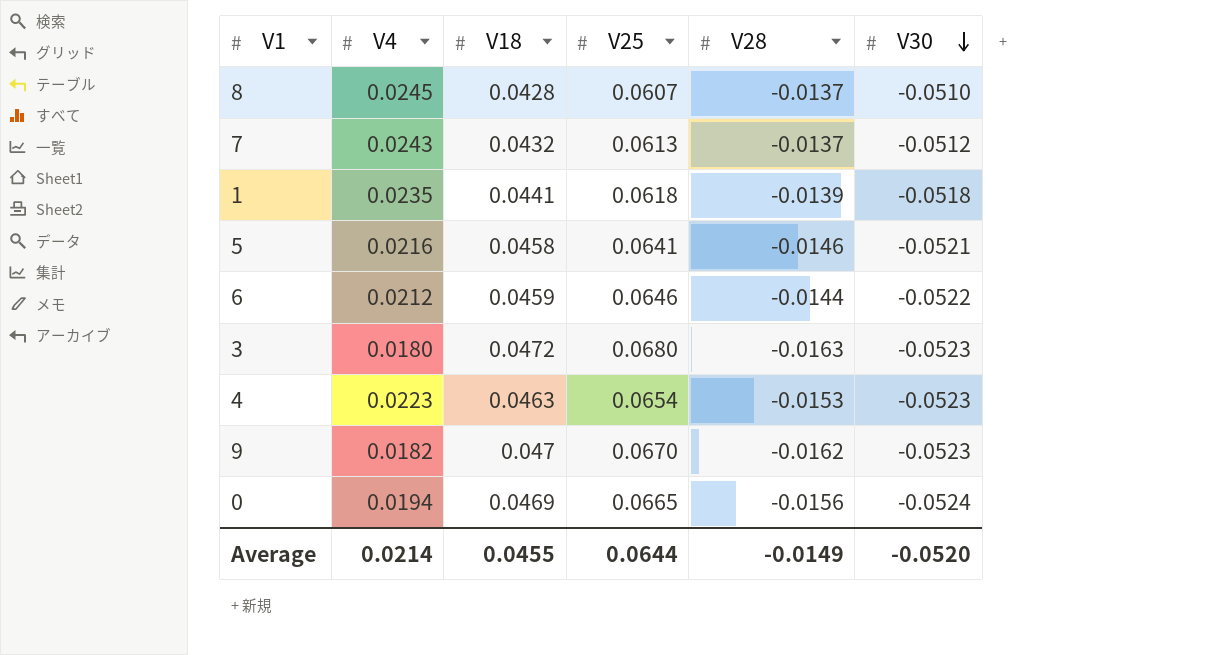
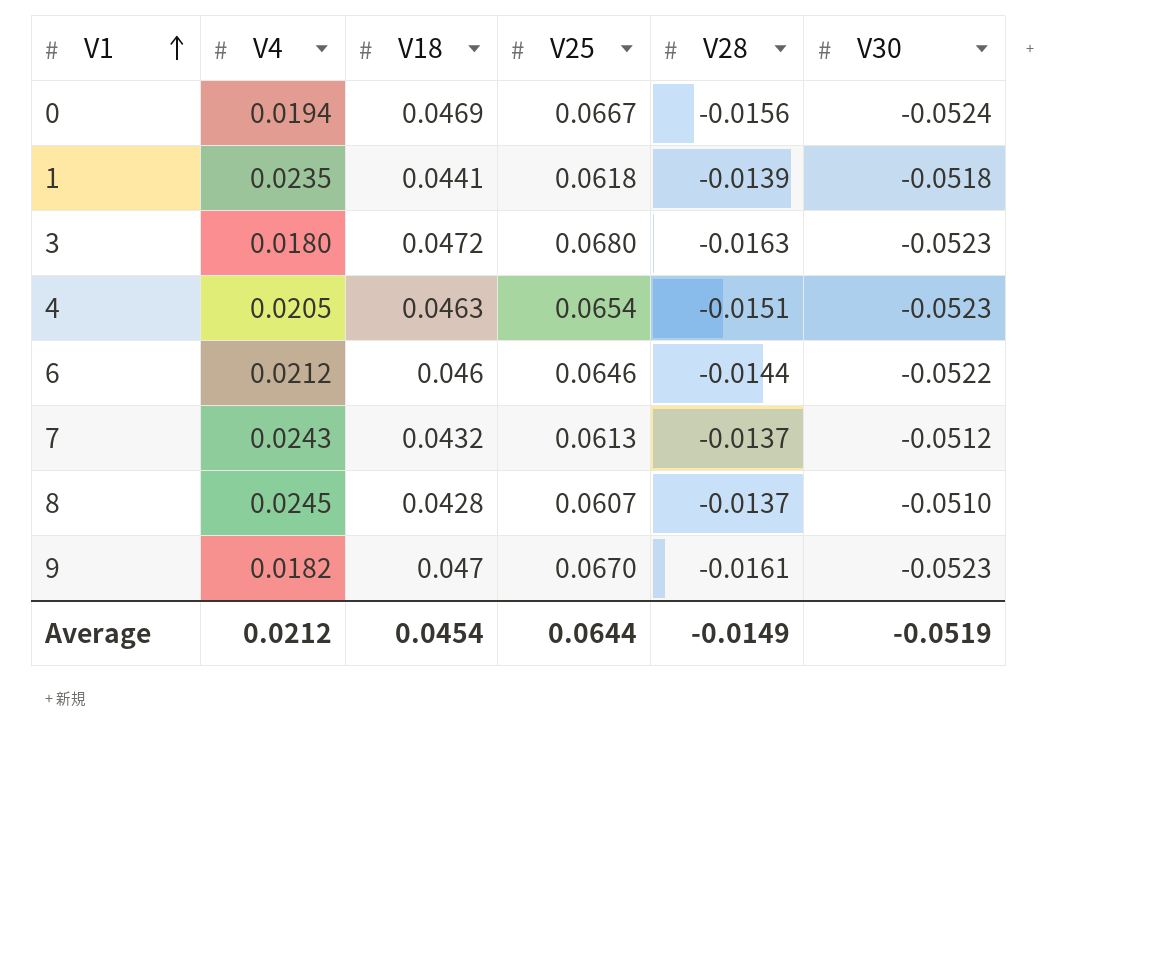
row order: V30 descending -> V1 ascending
row 5: 0.0216 | 0.0458 | 0.0641 | -0.0146 | -0.0521 -> none
0 | V25: 0.0665 -> 0.0667
4 | V4: 0.0223 -> 0.0205
4 | V28: -0.0153 -> -0.0151
6 | V18: 0.0459 -> 0.046
9 | V28: -0.0162 -> -0.0161
Average | V4: 0.0214 -> 0.0212
Average | V18: 0.0455 -> 0.0454
Average | V30: -0.0520 -> -0.0519

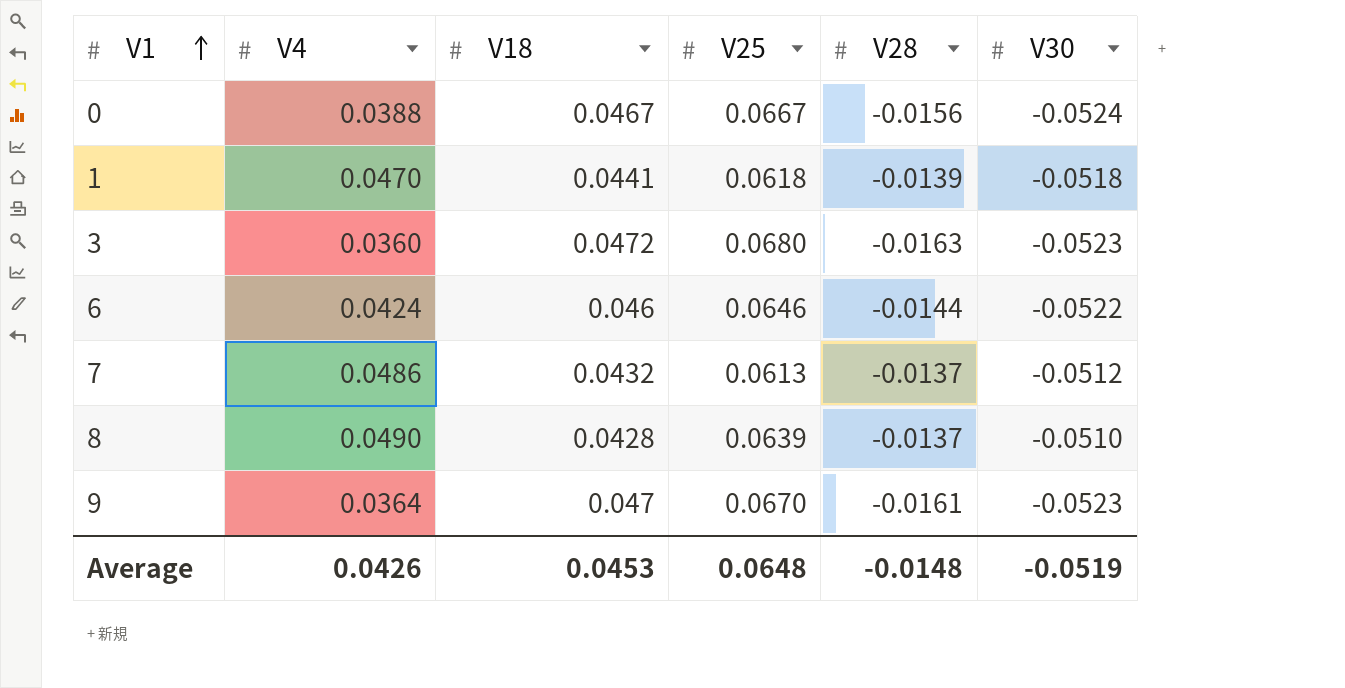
row 4: 0.0205 | 0.0463 | 0.0654 | -0.0151 | -0.0523 -> none
0 | V4: 0.0194 -> 0.0388
0 | V18: 0.0469 -> 0.0467
1 | V4: 0.0235 -> 0.0470
3 | V4: 0.0180 -> 0.0360
6 | V4: 0.0212 -> 0.0424
7 | V4: 0.0243 -> 0.0486
8 | V4: 0.0245 -> 0.0490
8 | V25: 0.0607 -> 0.0639
9 | V4: 0.0182 -> 0.0364
Average | V4: 0.0212 -> 0.0426
Average | V18: 0.0454 -> 0.0453
Average | V25: 0.0644 -> 0.0648
Average | V28: -0.0149 -> -0.0148

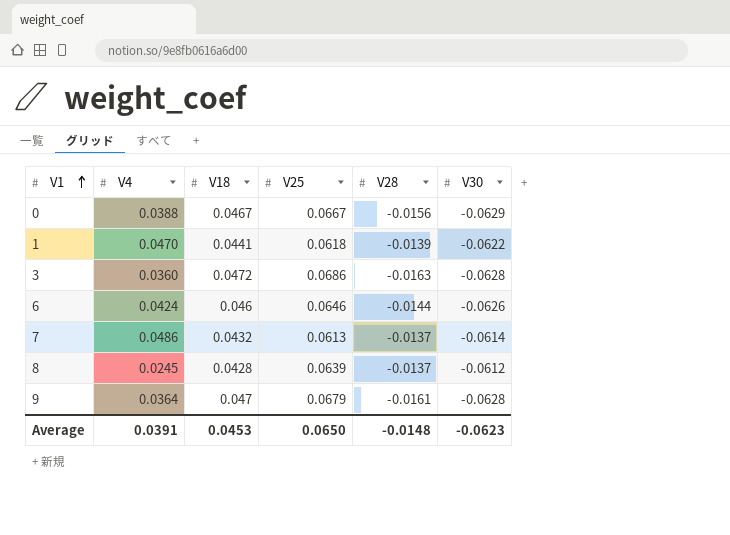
0 | V30: -0.0524 -> -0.0629
1 | V30: -0.0518 -> -0.0622
3 | V25: 0.0680 -> 0.0686
3 | V30: -0.0523 -> -0.0628
6 | V30: -0.0522 -> -0.0626
7 | V30: -0.0512 -> -0.0614
8 | V4: 0.0490 -> 0.0245
8 | V30: -0.0510 -> -0.0612
9 | V25: 0.0670 -> 0.0679
9 | V30: -0.0523 -> -0.0628
Average | V4: 0.0426 -> 0.0391
Average | V25: 0.0648 -> 0.0650
Average | V30: -0.0519 -> -0.0623

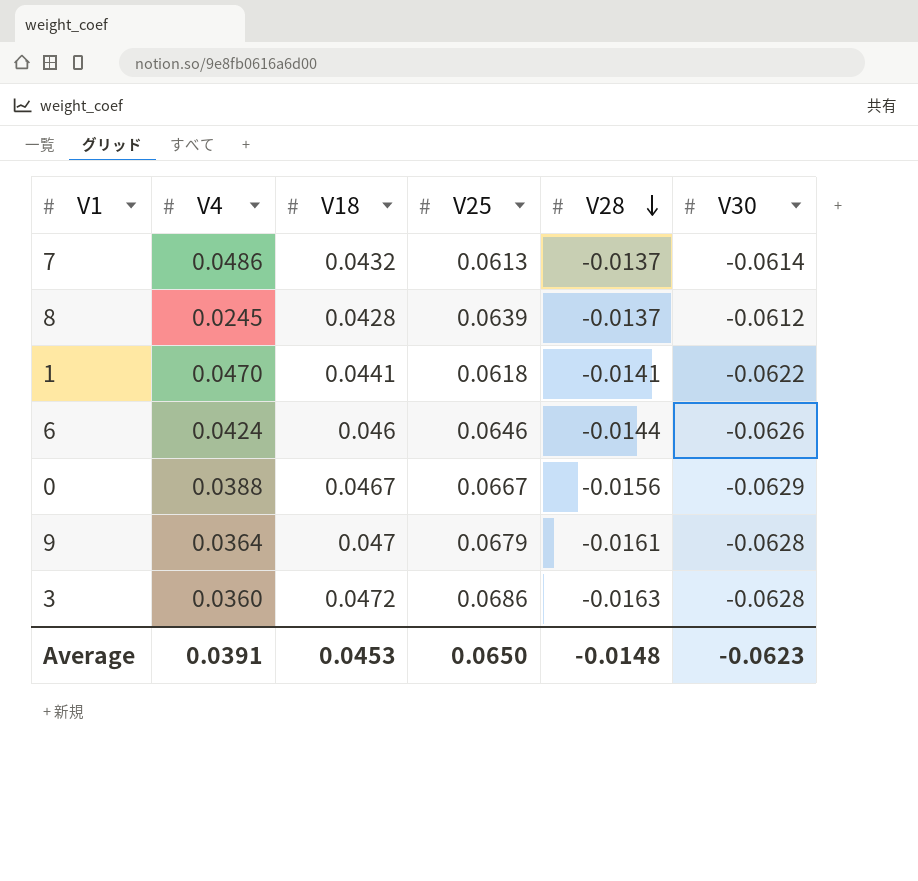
row order: V1 ascending -> V28 descending
1 | V28: -0.0139 -> -0.0141

